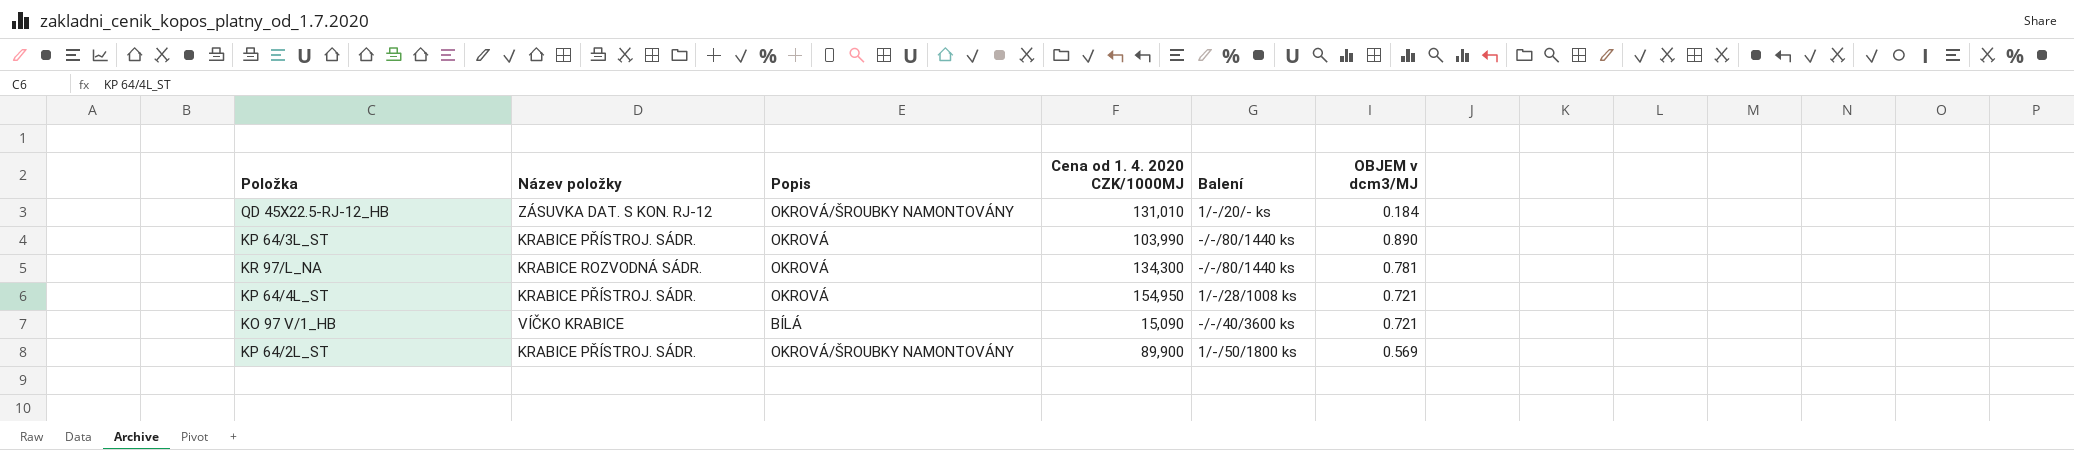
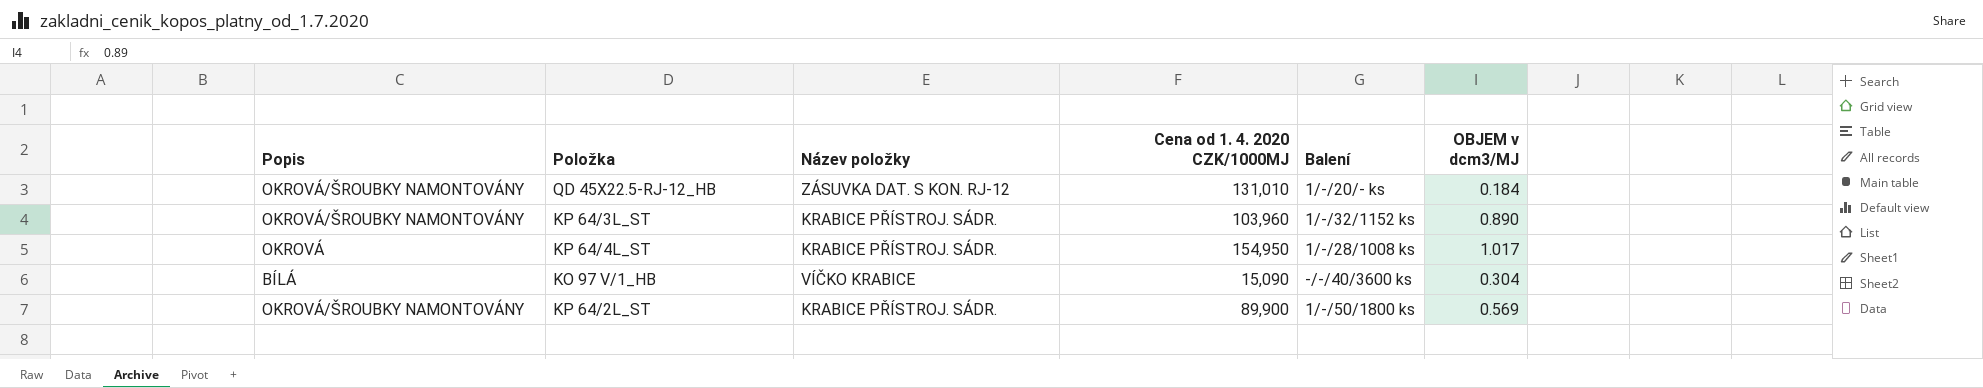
column Popis | position: 3 -> 1
row KR 97/L_NA: KRABICE ROZVODNÁ SÁDR. | OKROVÁ | 134,300 | -/-/80/1440 ks | 0.781 -> none
KP 64/3L_ST | Popis: OKROVÁ -> OKROVÁ/ŠROUBKY NAMONTOVÁNY
KP 64/3L_ST | Cena od 1. 4. 2020 CZK/1000MJ: 103,990 -> 103,960
KP 64/3L_ST | Balení: -/-/80/1440 ks -> 1/-/32/1152 ks
KP 64/4L_ST | OBJEM v dcm3/MJ: 0.721 -> 1.017
KO 97 V/1_HB | OBJEM v dcm3/MJ: 0.721 -> 0.304

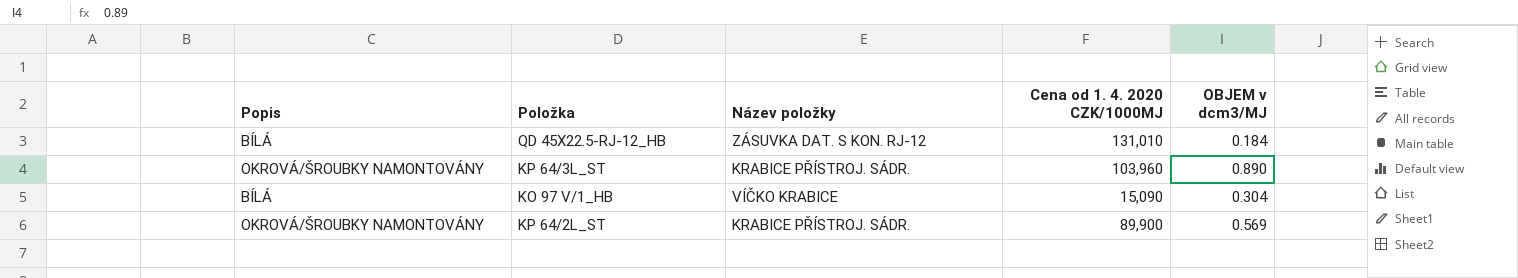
column Balení | position: 5 -> none
row KP 64/4L_ST: OKROVÁ | KRABICE PŘÍSTROJ. SÁDR. | 154,950 | 1/-/28/1008 ks | 1.017 -> none
QD 45X22.5-RJ-12_HB | Popis: OKROVÁ/ŠROUBKY NAMONTOVÁNY -> BÍLÁ

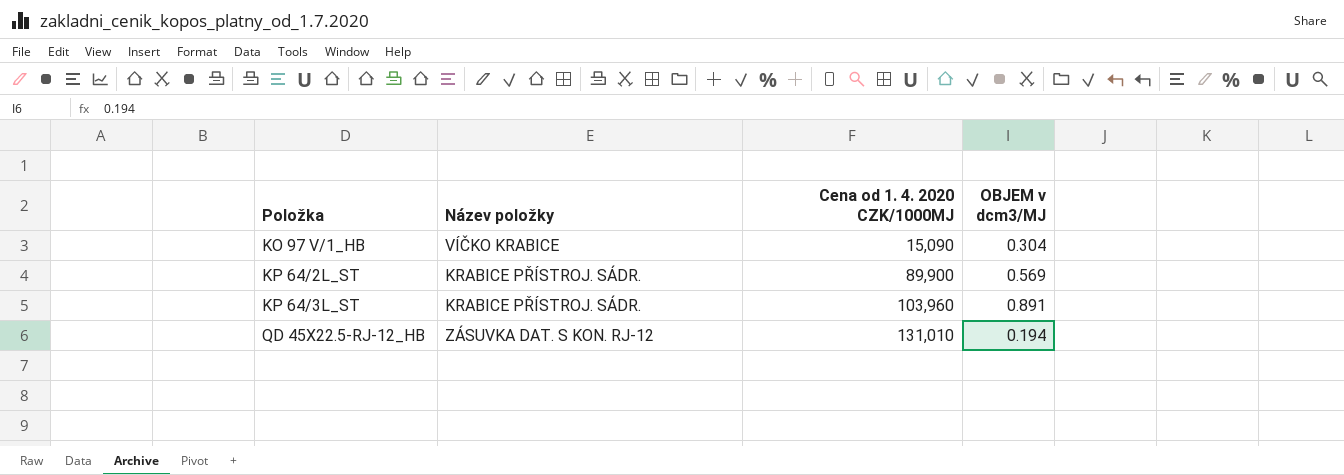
row order: none -> Položka ascending
column Popis | position: 1 -> none
KP 64/3L_ST | OBJEM v dcm3/MJ: 0.890 -> 0.891
QD 45X22.5-RJ-12_HB | OBJEM v dcm3/MJ: 0.184 -> 0.194

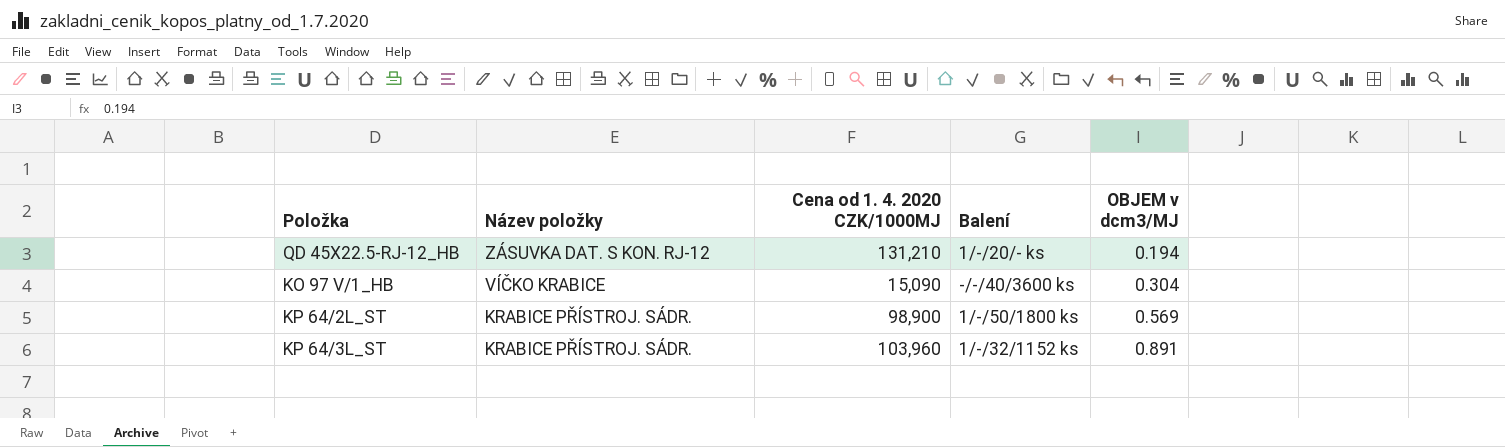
row order: Položka ascending -> Název položky descending
column Balení | position: none -> 4
QD 45X22.5-RJ-12_HB | Cena od 1. 4. 2020 CZK/1000MJ: 131,010 -> 131,210
KP 64/2L_ST | Cena od 1. 4. 2020 CZK/1000MJ: 89,900 -> 98,900

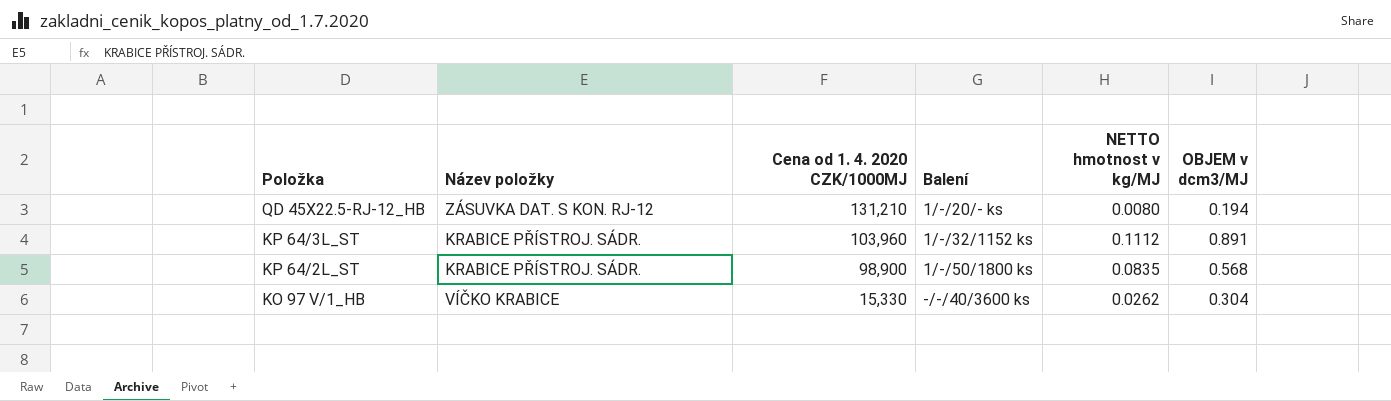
row order: Název položky descending -> Položka descending
column NETTO hmotnost v kg/MJ | position: none -> 5
KP 64/2L_ST | OBJEM v dcm3/MJ: 0.569 -> 0.568
KO 97 V/1_HB | Cena od 1. 4. 2020 CZK/1000MJ: 15,090 -> 15,330

